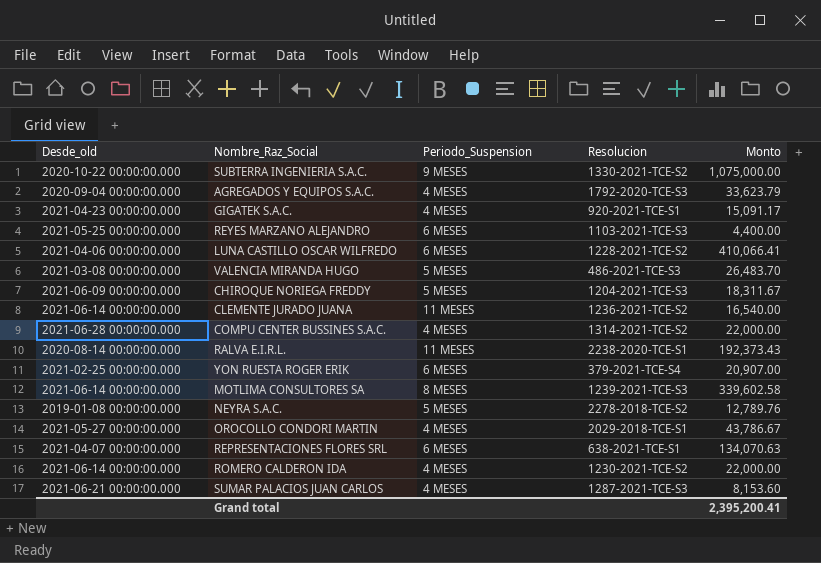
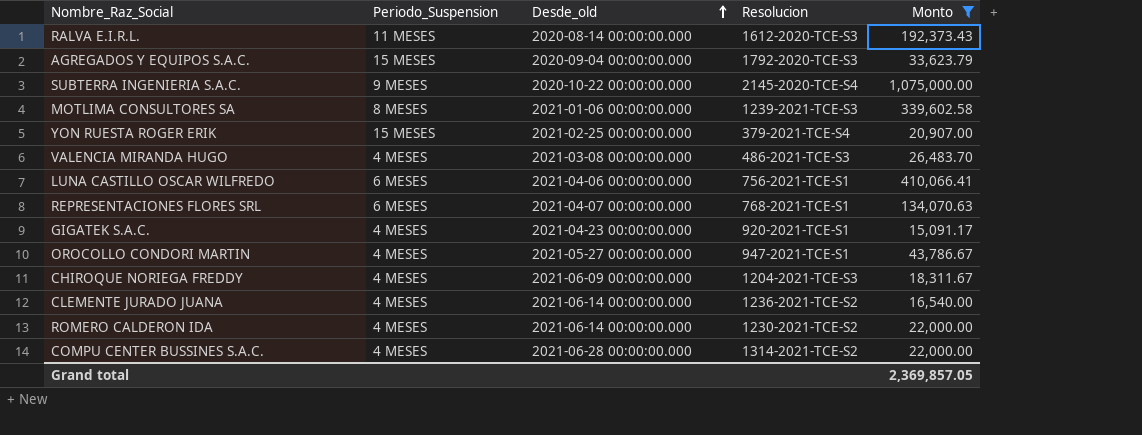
filter: none -> Monto >= 15,091.17
row order: none -> Desde_old ascending
column Desde_old | position: 1 -> 3
RALVA E.I.R.L. | Resolucion: 2238-2020-TCE-S1 -> 1612-2020-TCE-S3
AGREGADOS Y EQUIPOS S.A.C. | Periodo_Suspension: 4 MESES -> 15 MESES
SUBTERRA INGENIERIA S.A.C. | Resolucion: 1330-2021-TCE-S2 -> 2145-2020-TCE-S4
MOTLIMA CONSULTORES SA | Desde_old: 2021-06-14 00:00:00.000 -> 2021-01-06 00:00:00.000
YON RUESTA ROGER ERIK | Periodo_Suspension: 6 MESES -> 15 MESES
VALENCIA MIRANDA HUGO | Periodo_Suspension: 5 MESES -> 4 MESES
LUNA CASTILLO OSCAR WILFREDO | Resolucion: 1228-2021-TCE-S2 -> 756-2021-TCE-S1
REPRESENTACIONES FLORES SRL | Resolucion: 638-2021-TCE-S1 -> 768-2021-TCE-S1
OROCOLLO CONDORI MARTIN | Resolucion: 2029-2018-TCE-S1 -> 947-2021-TCE-S1
CHIROQUE NORIEGA FREDDY | Periodo_Suspension: 5 MESES -> 4 MESES
CLEMENTE JURADO JUANA | Periodo_Suspension: 11 MESES -> 4 MESES
Grand total | Monto: 2,395,200.41 -> 2,369,857.05

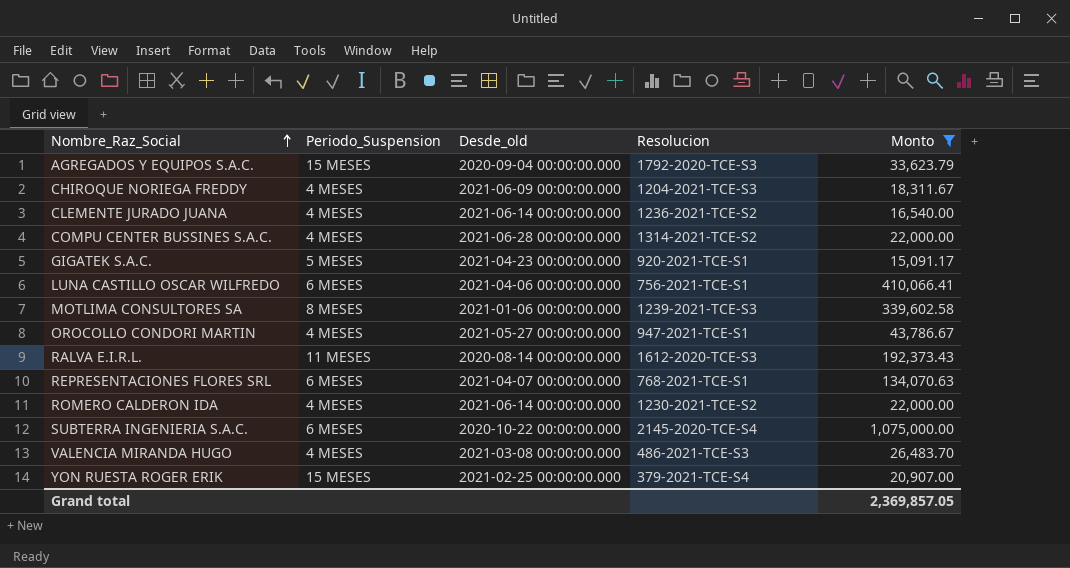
row order: Desde_old ascending -> Nombre_Raz_Social ascending
GIGATEK S.A.C. | Periodo_Suspension: 4 MESES -> 5 MESES
SUBTERRA INGENIERIA S.A.C. | Periodo_Suspension: 9 MESES -> 6 MESES

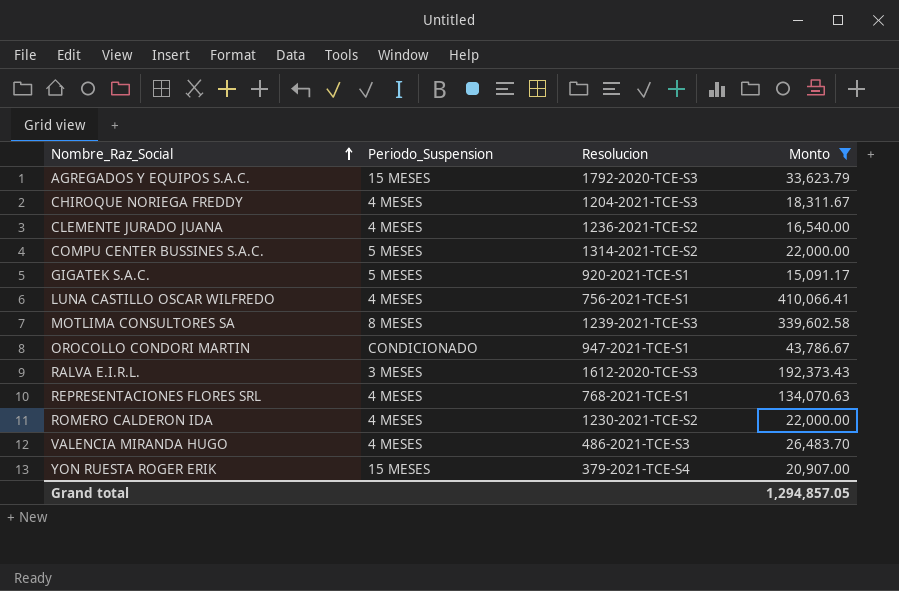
column Desde_old | position: 3 -> none
row SUBTERRA INGENIERIA S.A.C.: 6 MESES | 2020-10-22 00:00:00.000 | 2145-2020-TCE-S4 | 1,075,000.00 -> none
COMPU CENTER BUSSINES S.A.C. | Periodo_Suspension: 4 MESES -> 5 MESES
LUNA CASTILLO OSCAR WILFREDO | Periodo_Suspension: 6 MESES -> 4 MESES
OROCOLLO CONDORI MARTIN | Periodo_Suspension: 4 MESES -> CONDICIONADO
RALVA E.I.R.L. | Periodo_Suspension: 11 MESES -> 3 MESES
REPRESENTACIONES FLORES SRL | Periodo_Suspension: 6 MESES -> 4 MESES
Grand total | Monto: 2,369,857.05 -> 1,294,857.05

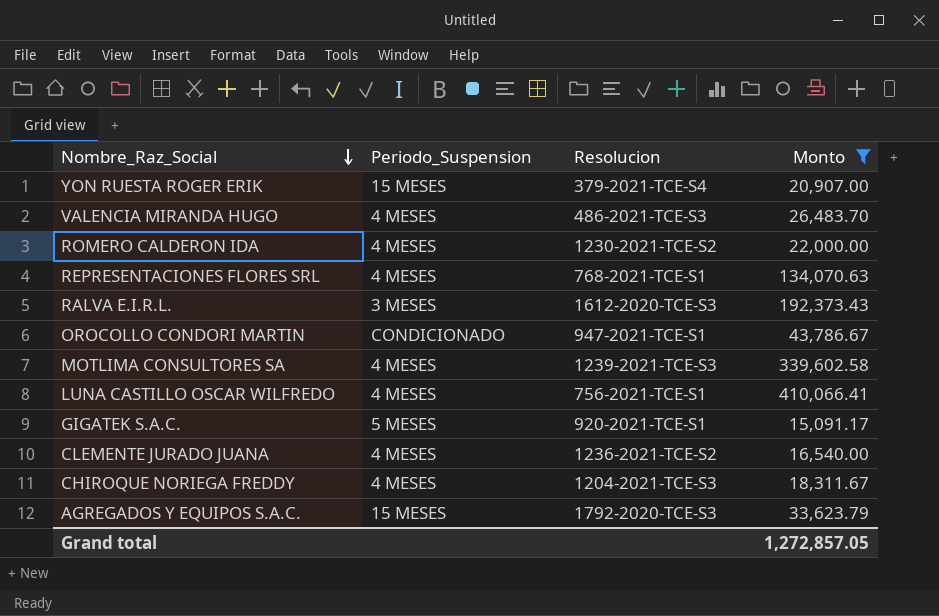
row order: Nombre_Raz_Social ascending -> Nombre_Raz_Social descending
row COMPU CENTER BUSSINES S.A.C.: 5 MESES | 1314-2021-TCE-S2 | 22,000.00 -> none
MOTLIMA CONSULTORES SA | Periodo_Suspension: 8 MESES -> 4 MESES
Grand total | Monto: 1,294,857.05 -> 1,272,857.05

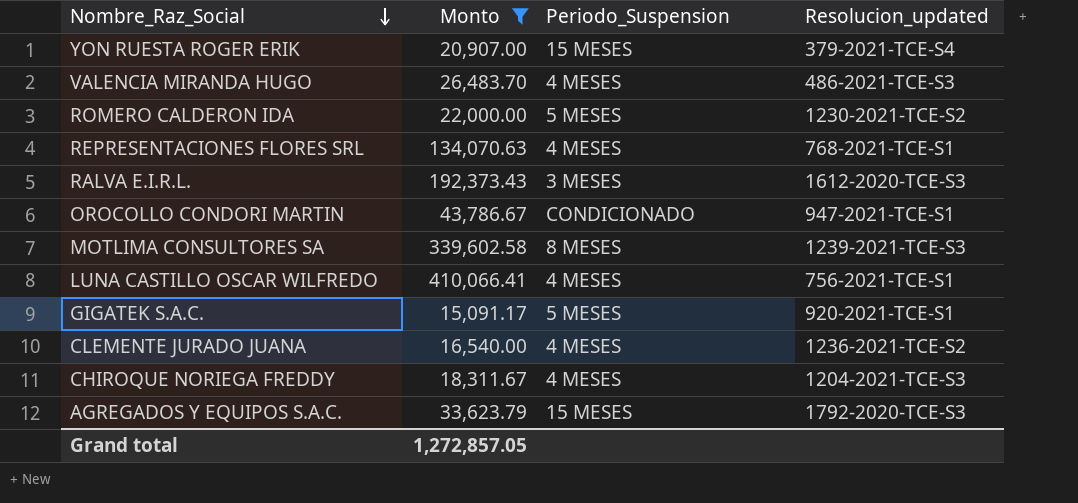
column Monto | position: 4 -> 2
column name: Resolucion -> Resolucion_updated
ROMERO CALDERON IDA | Periodo_Suspension: 4 MESES -> 5 MESES
MOTLIMA CONSULTORES SA | Periodo_Suspension: 4 MESES -> 8 MESES

